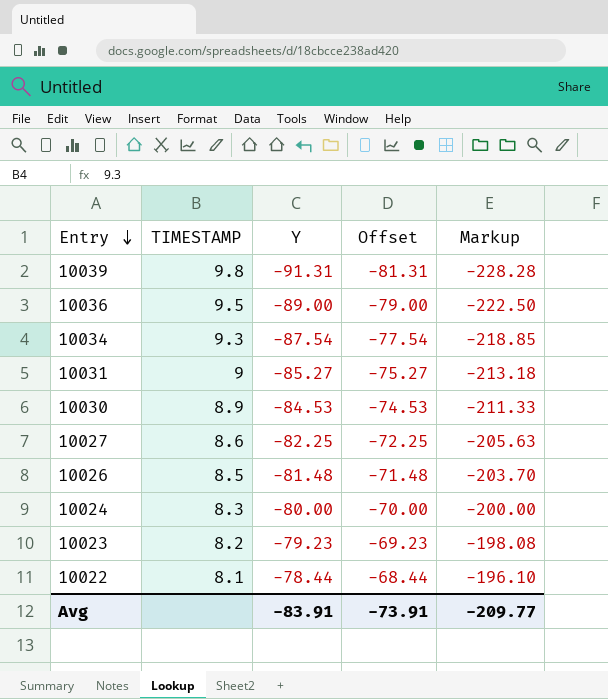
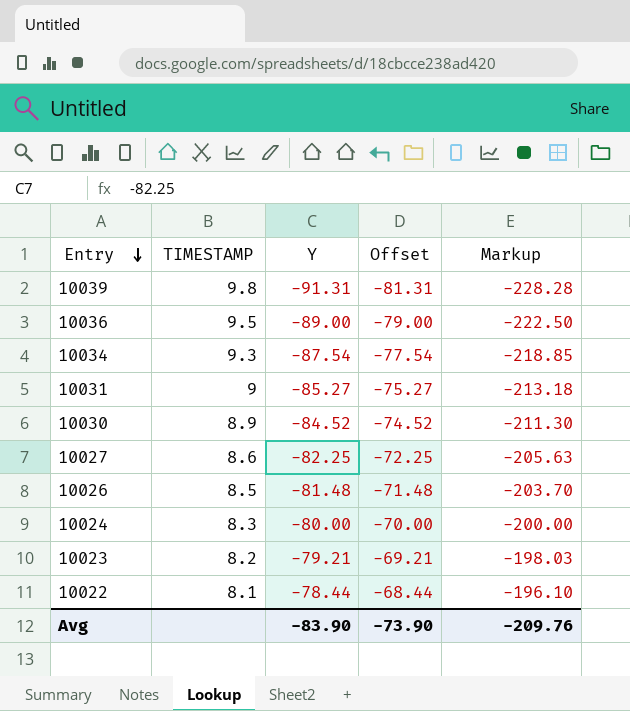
10030 | Y: -84.53 -> -84.52
10030 | Offset: -74.53 -> -74.52
10030 | Markup: -211.33 -> -211.30
10023 | Y: -79.23 -> -79.21
10023 | Offset: -69.23 -> -69.21
10023 | Markup: -198.08 -> -198.03
Avg | Y: -83.91 -> -83.90
Avg | Offset: -73.91 -> -73.90
Avg | Markup: -209.77 -> -209.76

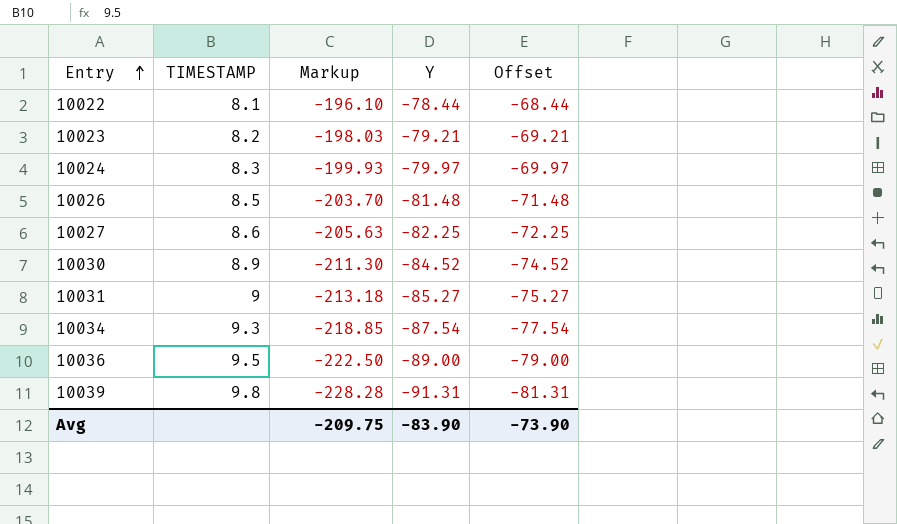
row order: Entry descending -> Entry ascending
column Markup | position: 5 -> 3
10024 | Markup: -200.00 -> -199.93
10024 | Y: -80.00 -> -79.97
10024 | Offset: -70.00 -> -69.97
Avg | Markup: -209.76 -> -209.75

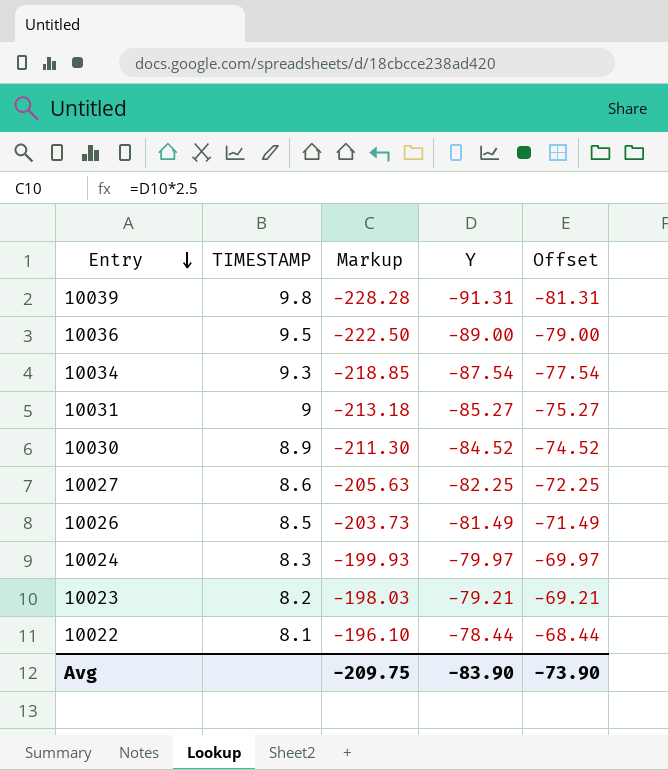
row order: Entry ascending -> Entry descending
10026 | Markup: -203.70 -> -203.73
10026 | Y: -81.48 -> -81.49
10026 | Offset: -71.48 -> -71.49

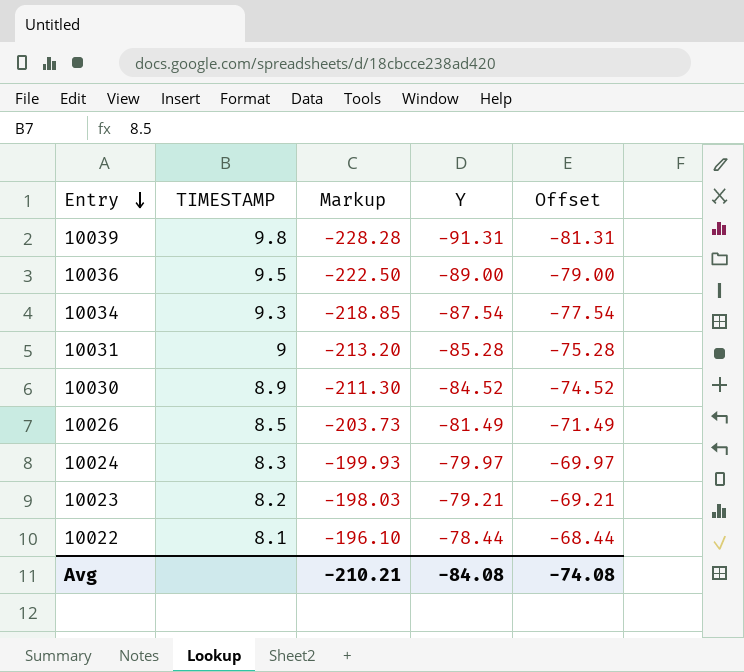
row 10027: 8.6 | -205.63 | -82.25 | -72.25 -> none
10031 | Markup: -213.18 -> -213.20
10031 | Y: -85.27 -> -85.28
10031 | Offset: -75.27 -> -75.28
Avg | Markup: -209.75 -> -210.21
Avg | Y: -83.90 -> -84.08
Avg | Offset: -73.90 -> -74.08

